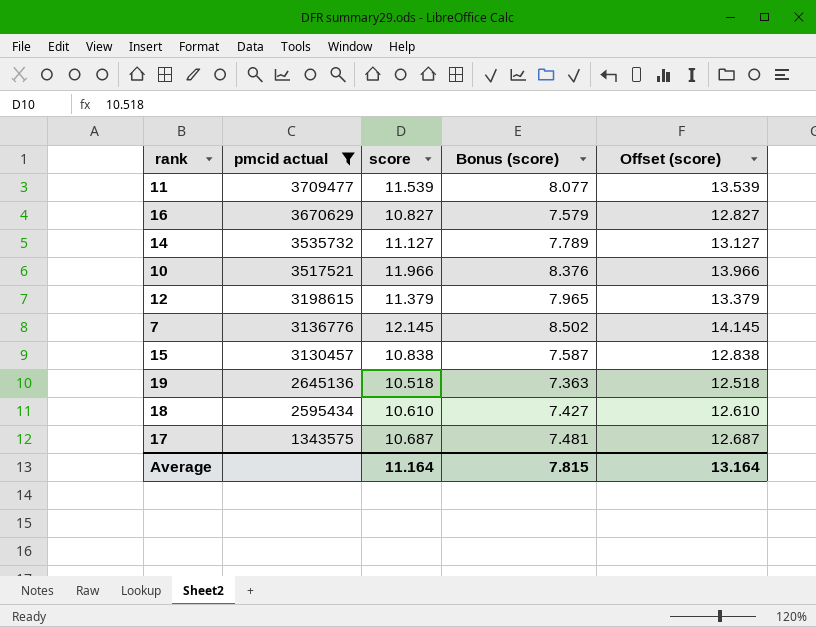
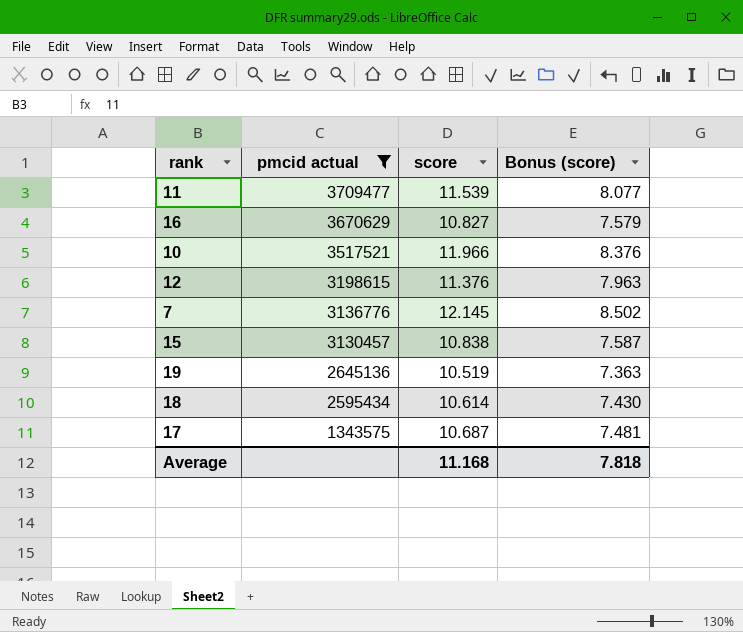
column Offset (score) | formula: [score] + 2 -> none
row 14: 3535732 | 11.127 | 7.789 | 13.127 -> none
12 | score: 11.379 -> 11.376
12 | Bonus (score): 7.965 -> 7.963
19 | score: 10.518 -> 10.519
18 | score: 10.610 -> 10.614
18 | Bonus (score): 7.427 -> 7.430
Average | score: 11.164 -> 11.168
Average | Bonus (score): 7.815 -> 7.818

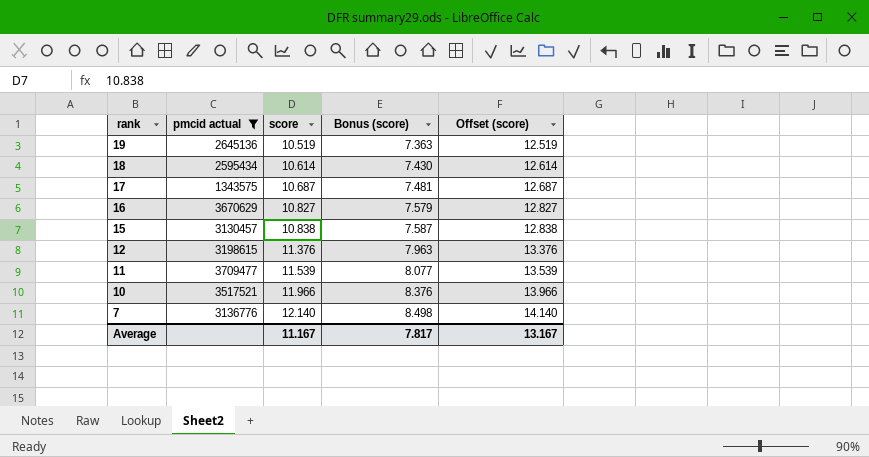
row order: pmcid actual descending -> rank descending
column Offset (score) | formula: none -> [score] + 2
7 | score: 12.145 -> 12.140
7 | Bonus (score): 8.502 -> 8.498
Average | score: 11.168 -> 11.167
Average | Bonus (score): 7.818 -> 7.817

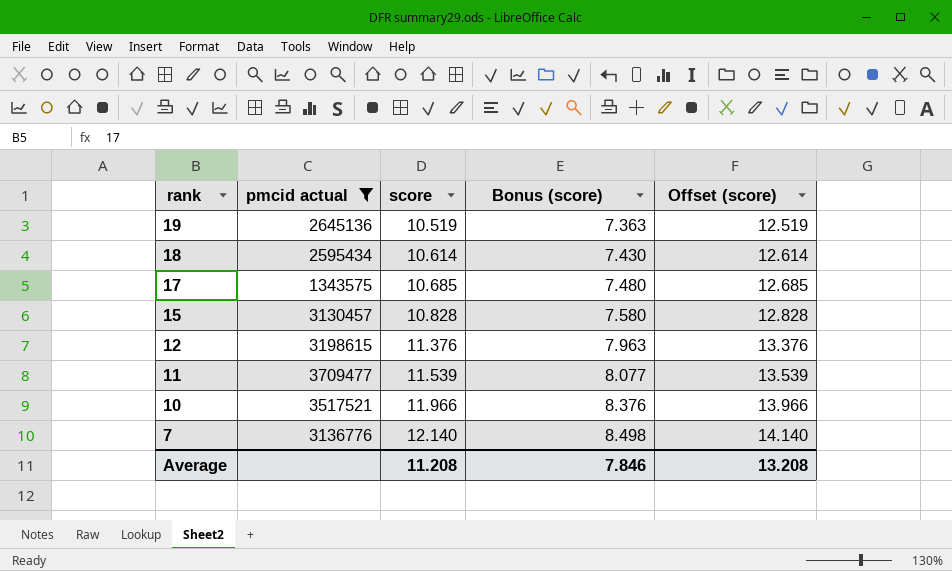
row 16: 3670629 | 10.827 | 7.579 | 12.827 -> none
17 | score: 10.687 -> 10.685
17 | Bonus (score): 7.481 -> 7.480
17 | Offset (score): 12.687 -> 12.685
15 | score: 10.838 -> 10.828
15 | Bonus (score): 7.587 -> 7.580
15 | Offset (score): 12.838 -> 12.828
Average | score: 11.167 -> 11.208
Average | Bonus (score): 7.817 -> 7.846
Average | Offset (score): 13.167 -> 13.208

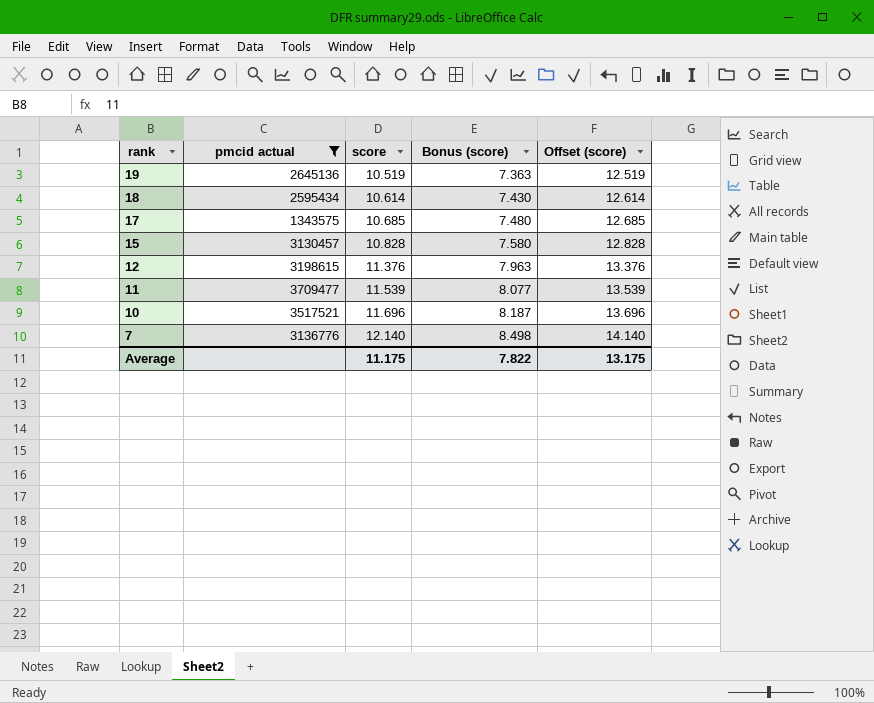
10 | score: 11.966 -> 11.696
10 | Bonus (score): 8.376 -> 8.187
10 | Offset (score): 13.966 -> 13.696
Average | score: 11.208 -> 11.175
Average | Bonus (score): 7.846 -> 7.822
Average | Offset (score): 13.208 -> 13.175

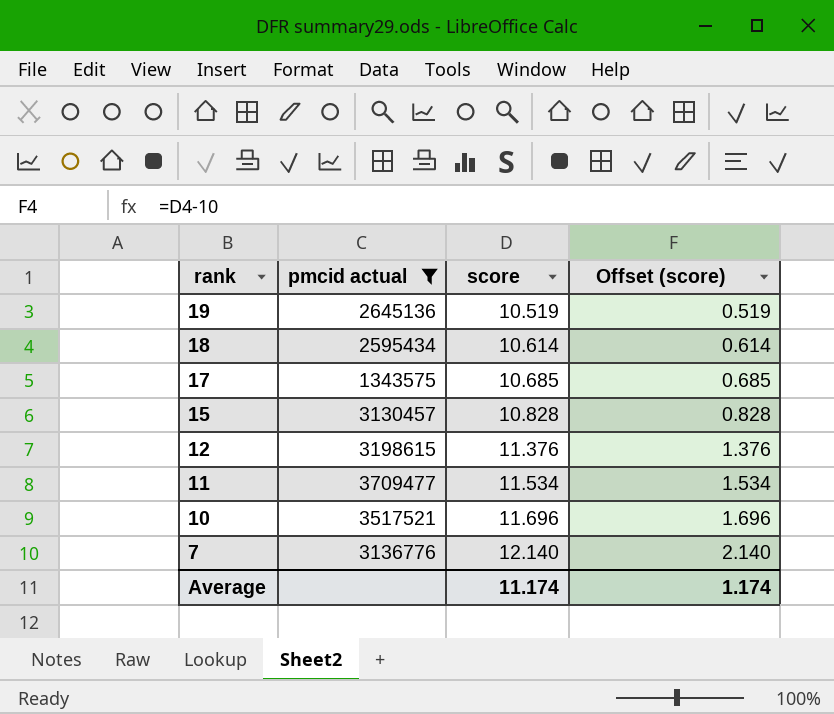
column Bonus (score) | formula: [score] * 0.7 -> none
column Offset (score) | formula: [score] + 2 -> [score] - 10
11 | score: 11.539 -> 11.534
Average | score: 11.175 -> 11.174
Average | Offset (score): 13.175 -> 1.174

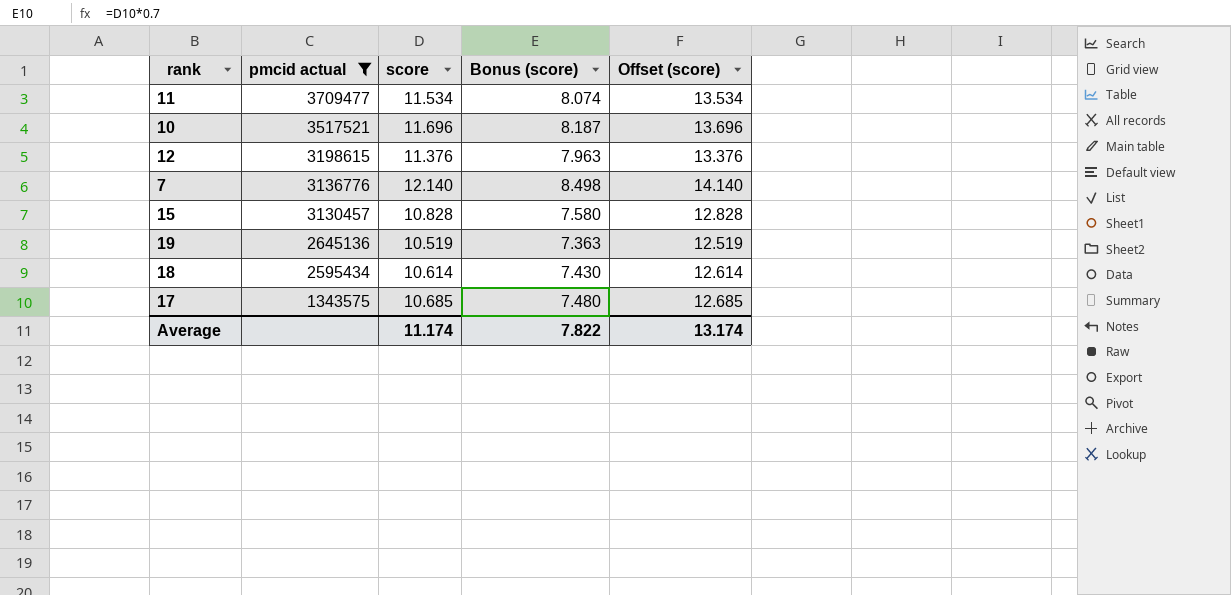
row order: rank descending -> pmcid actual descending
column Bonus (score) | formula: none -> [score] * 0.7
column Offset (score) | formula: [score] - 10 -> [score] + 2
Average | Offset (score): 1.174 -> 13.174

